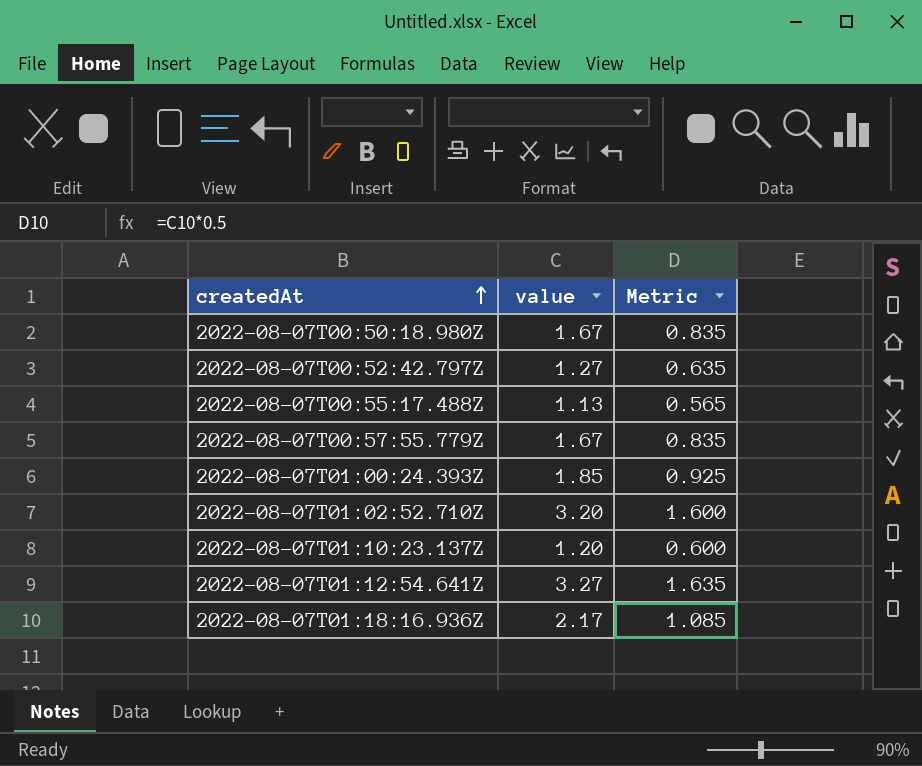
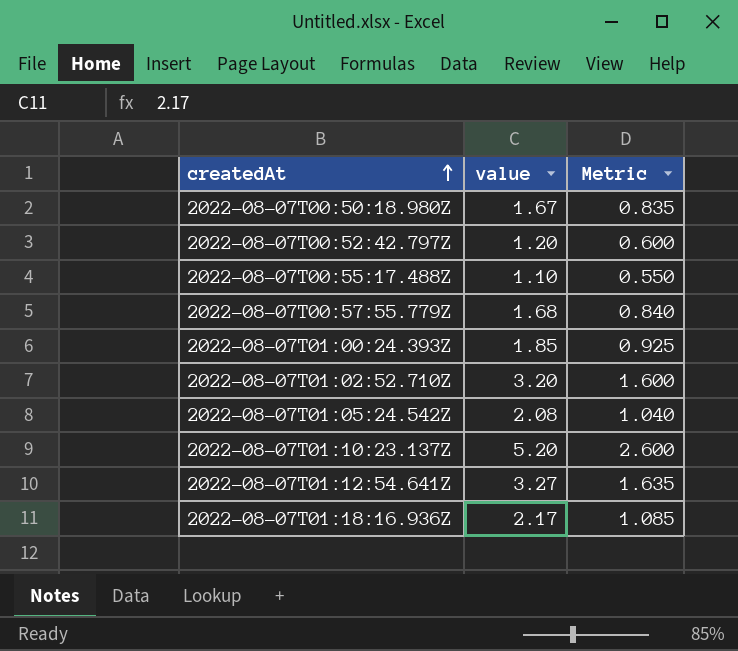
2022-08-07T00:52:42.797Z | value: 1.27 -> 1.20
2022-08-07T00:52:42.797Z | Metric: 0.635 -> 0.600
2022-08-07T00:55:17.488Z | value: 1.13 -> 1.10
2022-08-07T00:55:17.488Z | Metric: 0.565 -> 0.550
2022-08-07T00:57:55.779Z | value: 1.67 -> 1.68
2022-08-07T00:57:55.779Z | Metric: 0.835 -> 0.840
row 2022-08-07T01:05:24.542Z: none -> 2.08 | 1.040
2022-08-07T01:10:23.137Z | value: 1.20 -> 5.20
2022-08-07T01:10:23.137Z | Metric: 0.600 -> 2.600

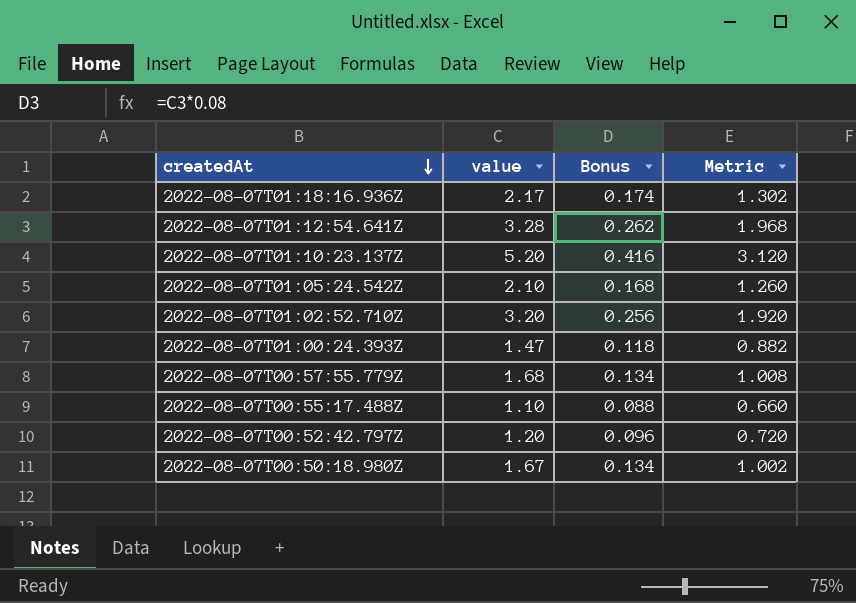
row order: createdAt ascending -> createdAt descending
column Bonus | formula: none -> [value] * 0.08
column Metric | formula: [value] * 0.5 -> [value] * 0.6
2022-08-07T01:12:54.641Z | value: 3.27 -> 3.28
2022-08-07T01:05:24.542Z | value: 2.08 -> 2.10
2022-08-07T01:00:24.393Z | value: 1.85 -> 1.47

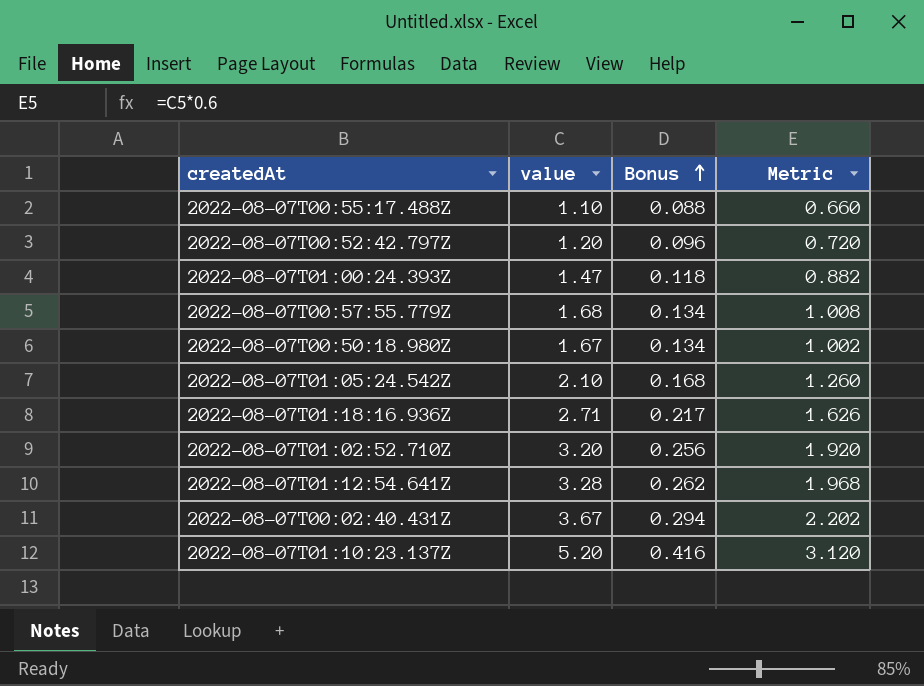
row order: createdAt descending -> Bonus ascending
2022-08-07T01:18:16.936Z | value: 2.17 -> 2.71
2022-08-07T01:18:16.936Z | Bonus: 0.174 -> 0.217
2022-08-07T01:18:16.936Z | Metric: 1.302 -> 1.626
row 2022-08-07T00:02:40.431Z: none -> 3.67 | 0.294 | 2.202

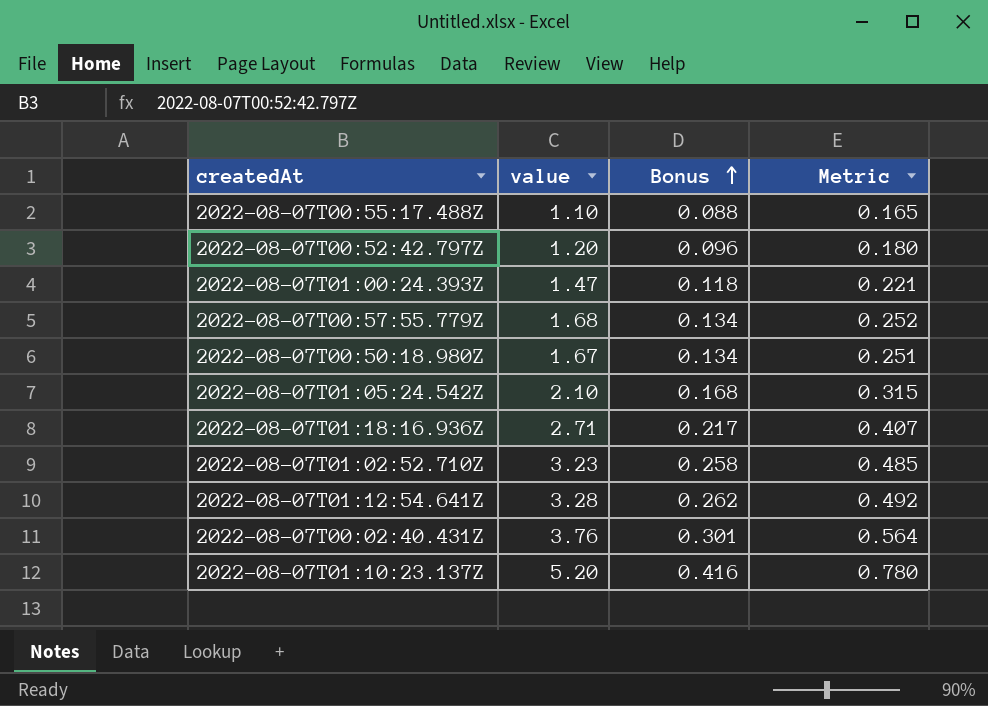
column Metric | formula: [value] * 0.6 -> [value] * 0.15
2022-08-07T01:02:52.710Z | value: 3.20 -> 3.23
2022-08-07T01:02:52.710Z | Bonus: 0.256 -> 0.258
2022-08-07T00:02:40.431Z | value: 3.67 -> 3.76
2022-08-07T00:02:40.431Z | Bonus: 0.294 -> 0.301

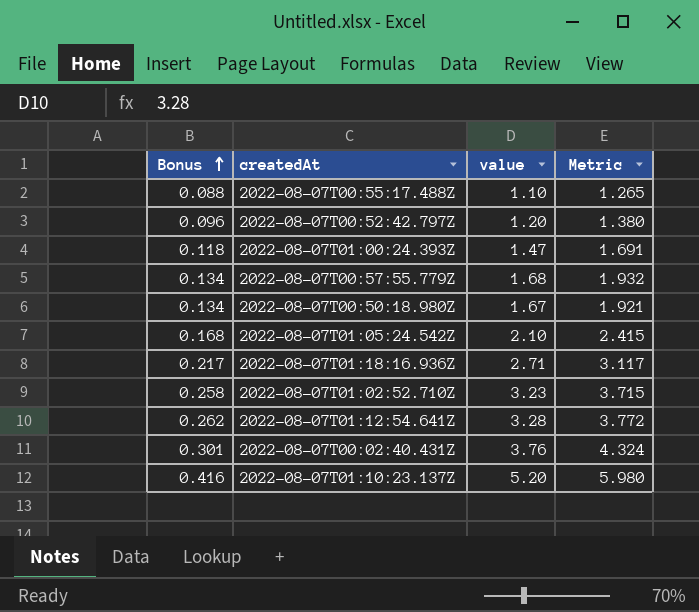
column Bonus | position: 3 -> 1
column Metric | formula: [value] * 0.15 -> [value] * 1.15

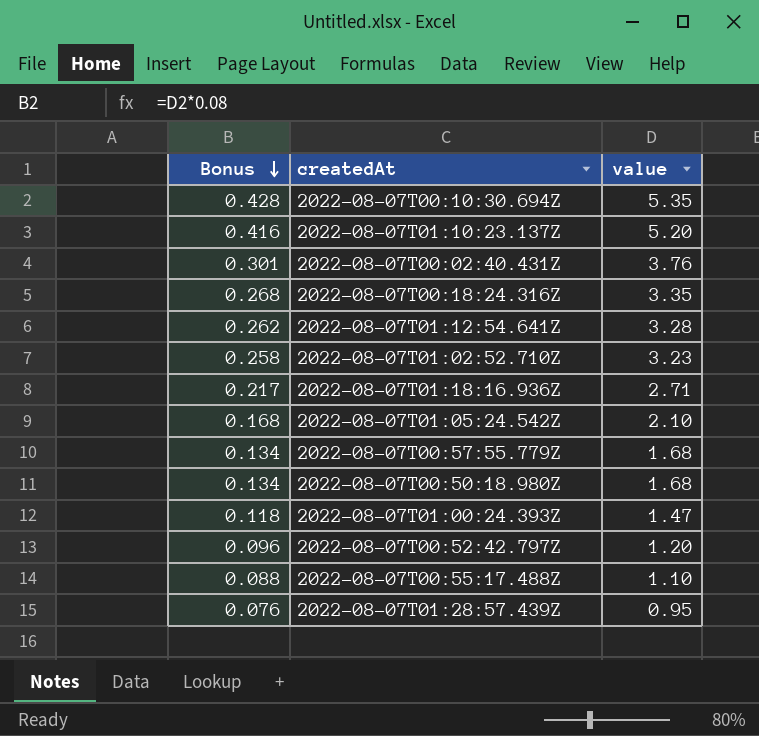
row order: Bonus ascending -> Bonus descending
column Metric | formula: [value] * 1.15 -> none
row 2022-08-07T00:10:30.694Z: none -> 0.428 | 5.35
row 2022-08-07T00:18:24.316Z: none -> 0.268 | 3.35
2022-08-07T00:50:18.980Z | value: 1.67 -> 1.68
row 2022-08-07T01:28:57.439Z: none -> 0.076 | 0.95

